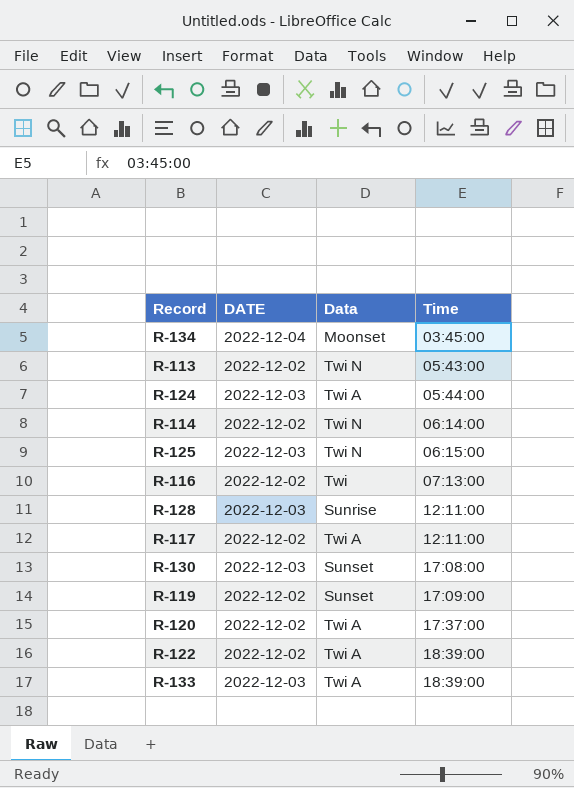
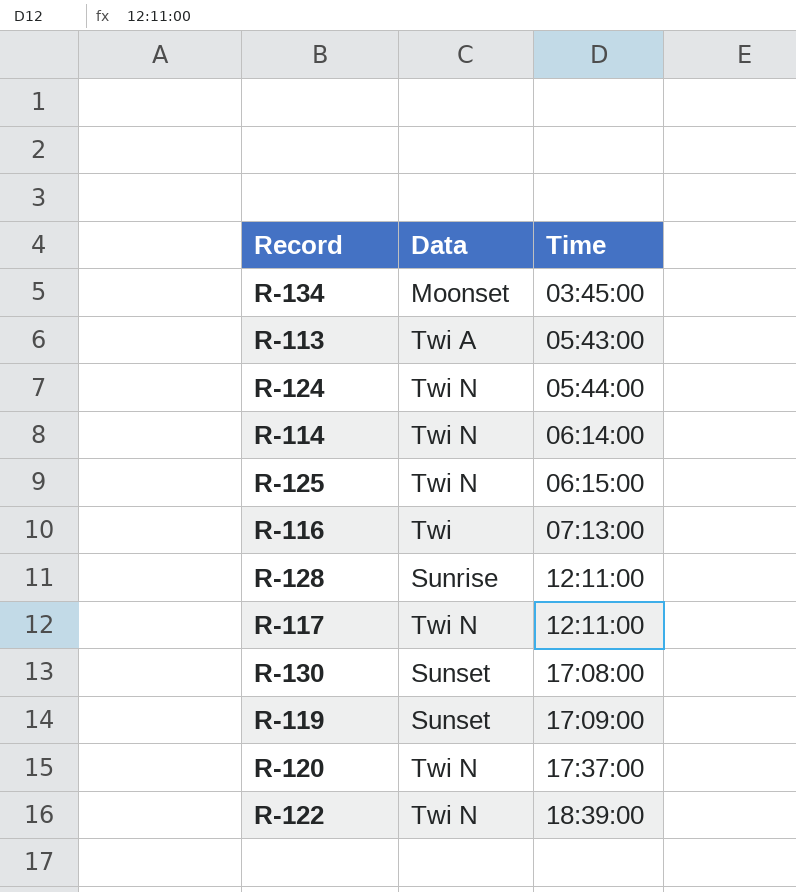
column DATE | position: 2 -> none
row R-133: 2022-12-03 | Twi A | 18:39:00 -> none
R-113 | Data: Twi N -> Twi A
R-124 | Data: Twi A -> Twi N
R-117 | Data: Twi A -> Twi N
R-120 | Data: Twi A -> Twi N
R-122 | Data: Twi A -> Twi N

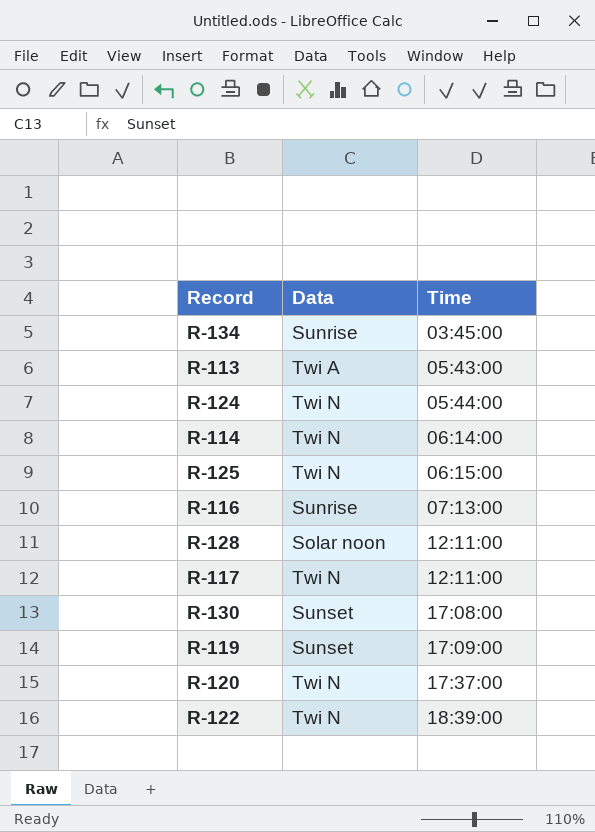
R-134 | Data: Moonset -> Sunrise
R-116 | Data: Twi -> Sunrise
R-128 | Data: Sunrise -> Solar noon

